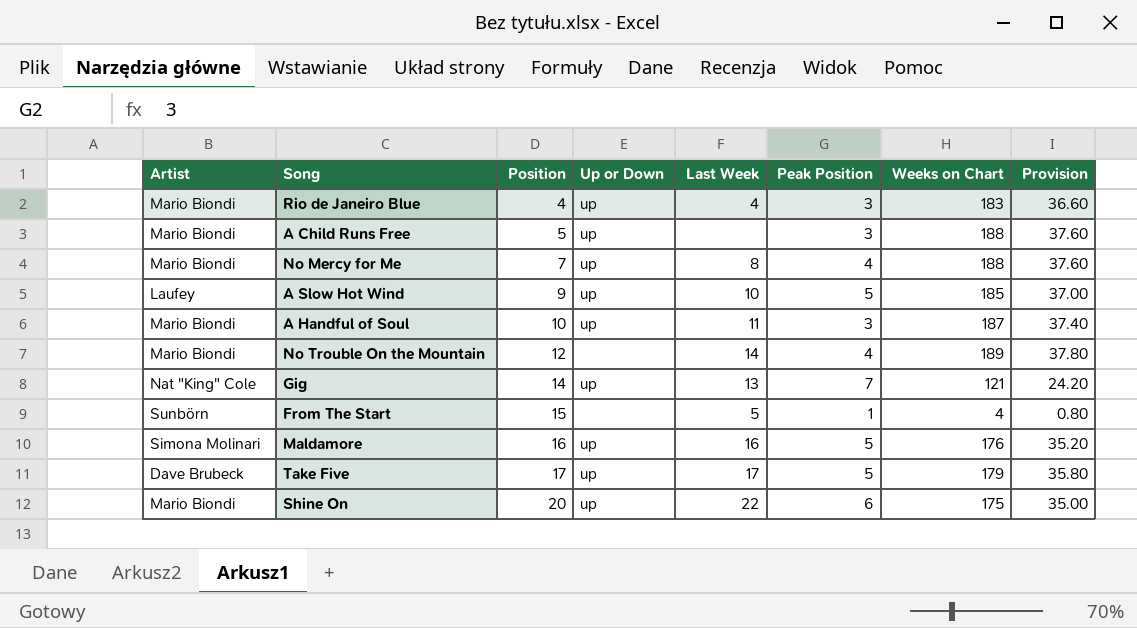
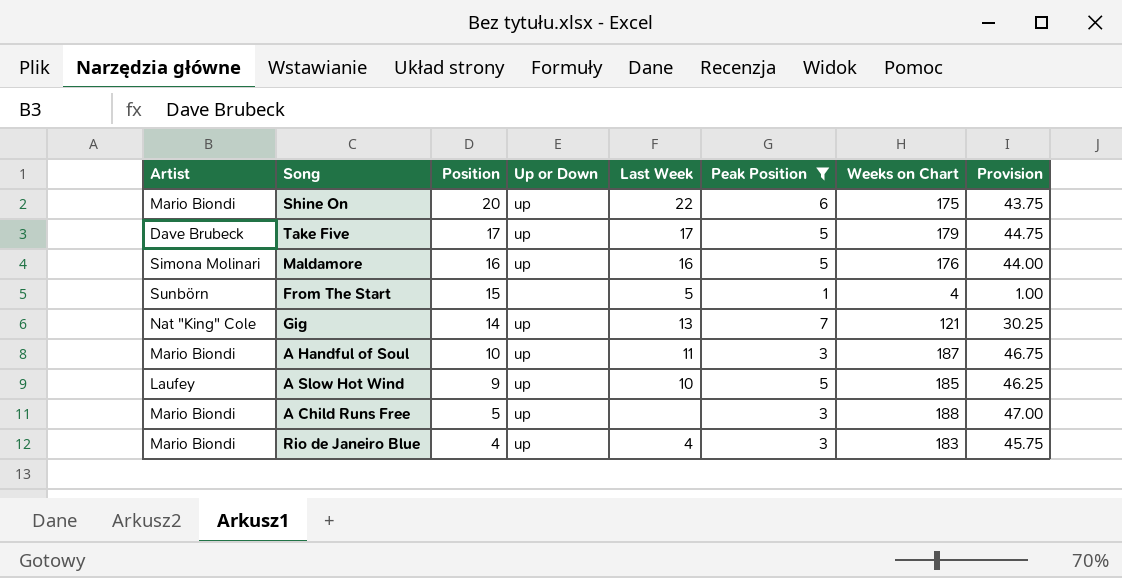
filter: none -> Peak Position != 4
row order: Position ascending -> Position descending
column Provision | formula: [Weeks on Chart] * 0.2 -> [Weeks on Chart] * 0.25

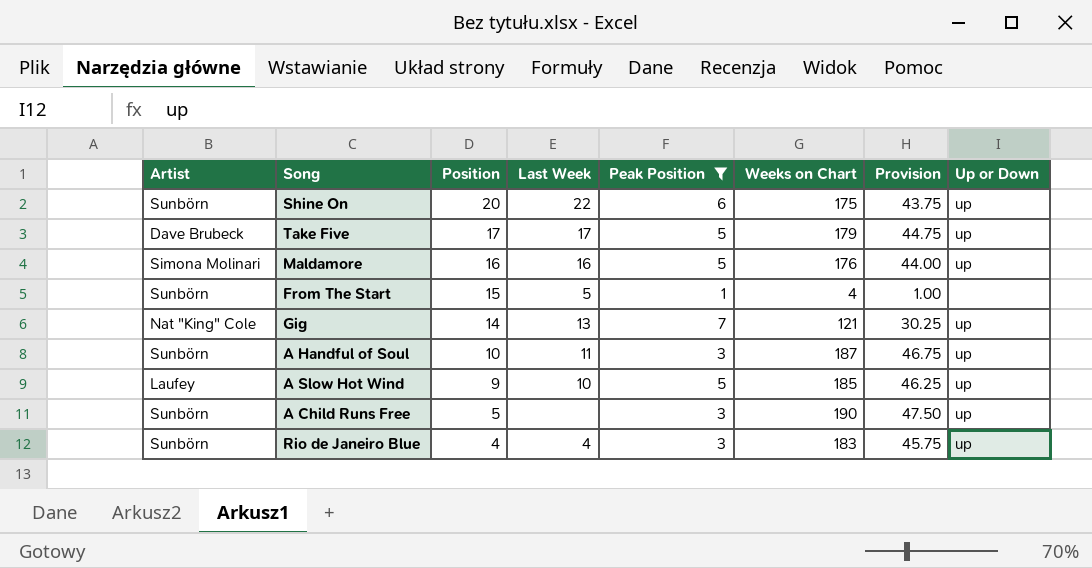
column Up or Down | position: 4 -> 8
Shine On | Artist: Mario Biondi -> Sunbörn
A Handful of Soul | Artist: Mario Biondi -> Sunbörn
A Child Runs Free | Artist: Mario Biondi -> Sunbörn
A Child Runs Free | Weeks on Chart: 188 -> 190
A Child Runs Free | Provision: 47.00 -> 47.50
Rio de Janeiro Blue | Artist: Mario Biondi -> Sunbörn

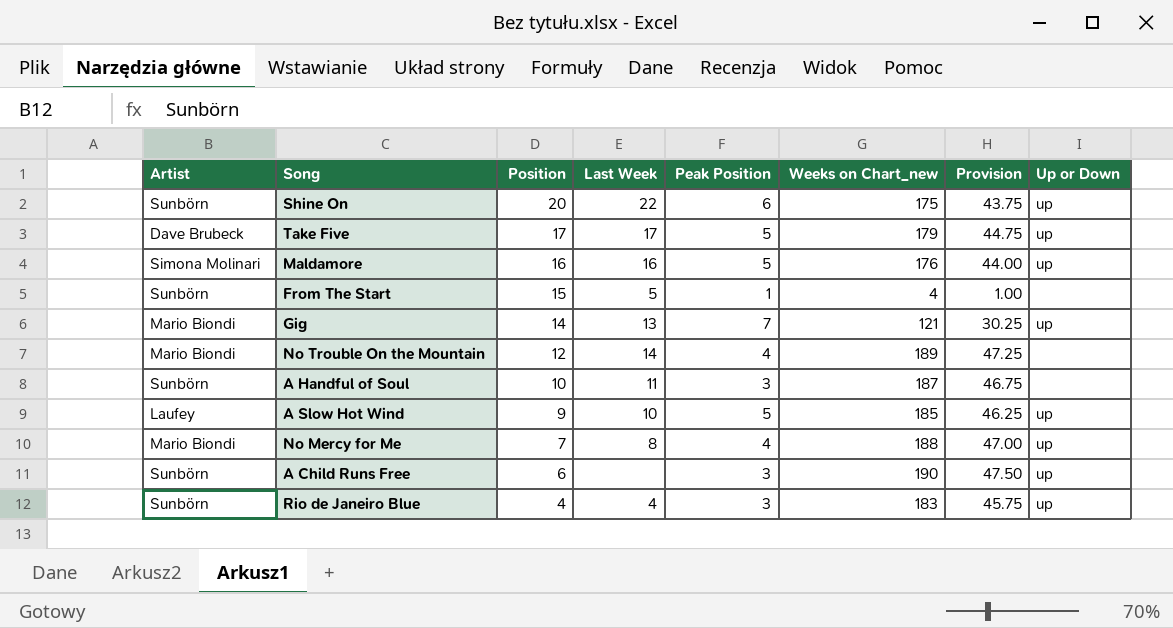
filter: Peak Position != 4 -> none
column name: Weeks on Chart -> Weeks on Chart_new
Gig | Artist: Nat "King" Cole -> Mario Biondi
A Handful of Soul | Up or Down: up -> none
A Child Runs Free | Position: 5 -> 6

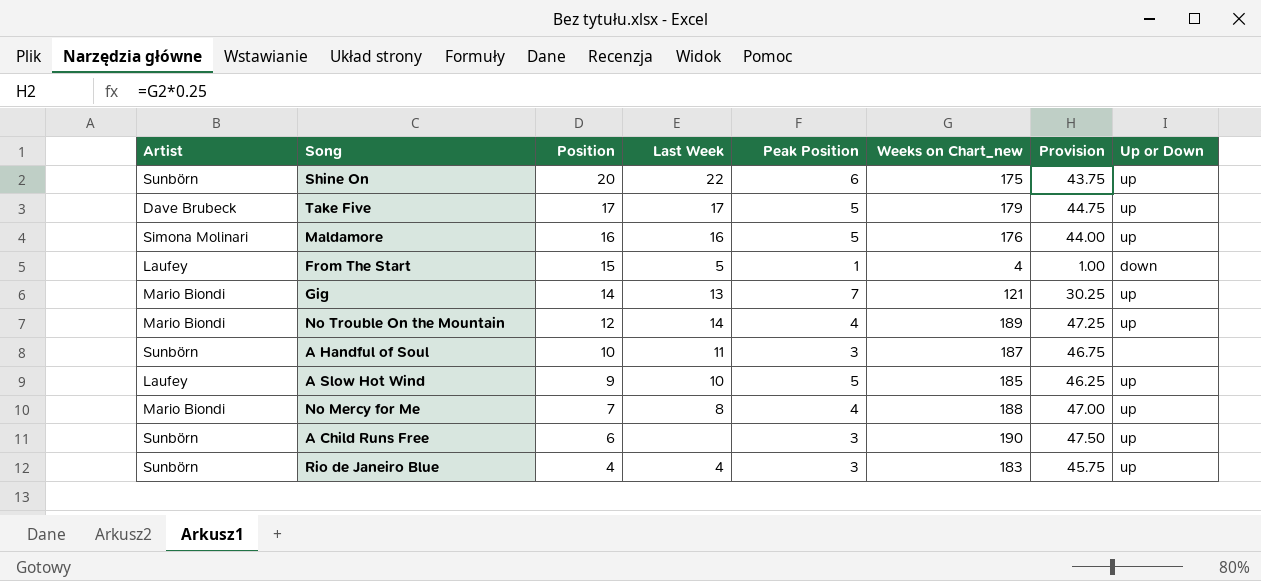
From The Start | Artist: Sunbörn -> Laufey
From The Start | Up or Down: none -> down
No Trouble On the Mountain | Up or Down: none -> up

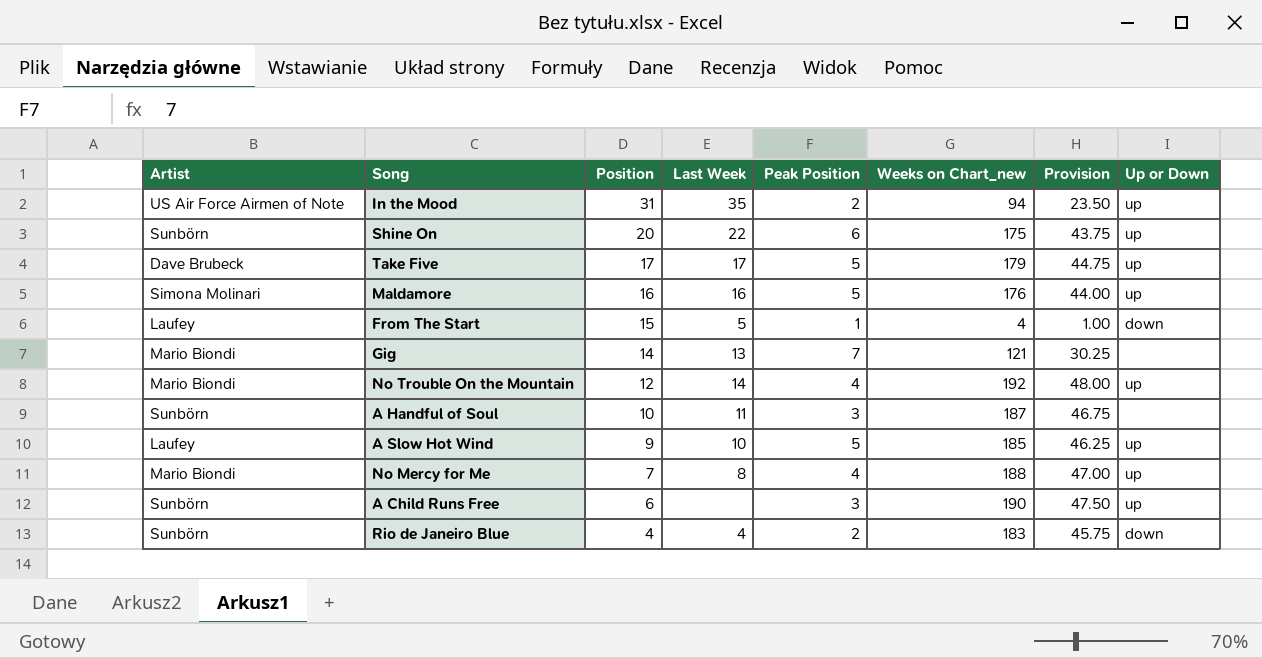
row In the Mood: none -> US Air Force Airmen of Note | 31 | 35 | 2 | 94 | 23.50 | up
Gig | Up or Down: up -> none
No Trouble On the Mountain | Weeks on Chart_new: 189 -> 192
No Trouble On the Mountain | Provision: 47.25 -> 48.00
Rio de Janeiro Blue | Peak Position: 3 -> 2
Rio de Janeiro Blue | Up or Down: up -> down

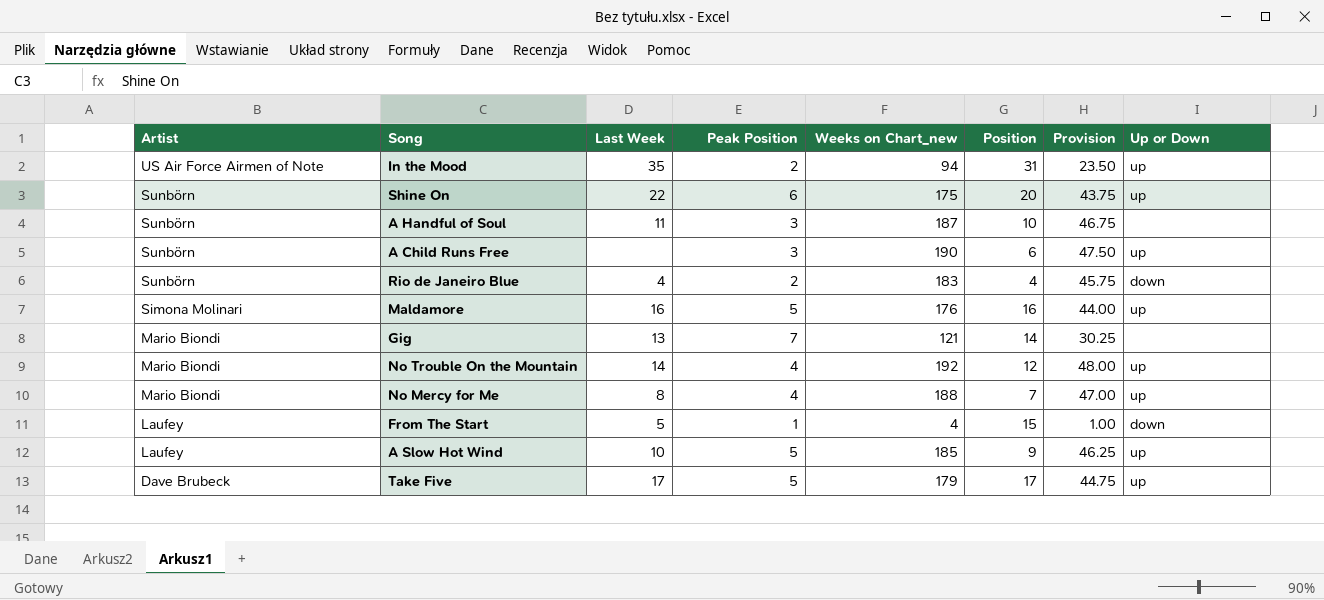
row order: Position descending -> Artist descending
column Position | position: 3 -> 6

